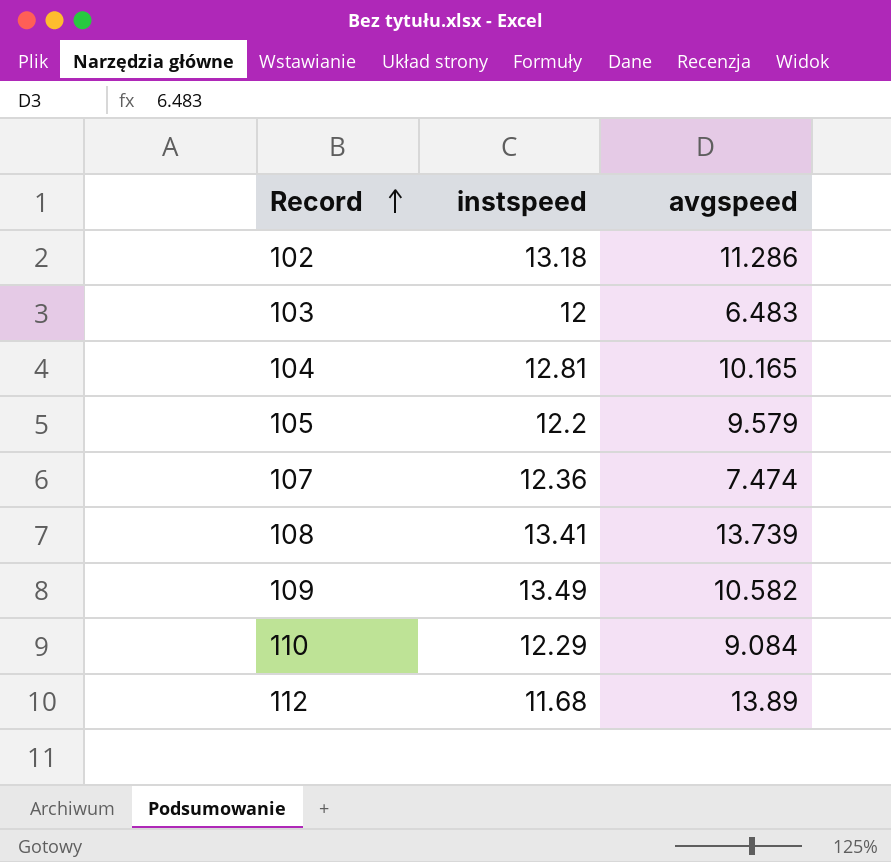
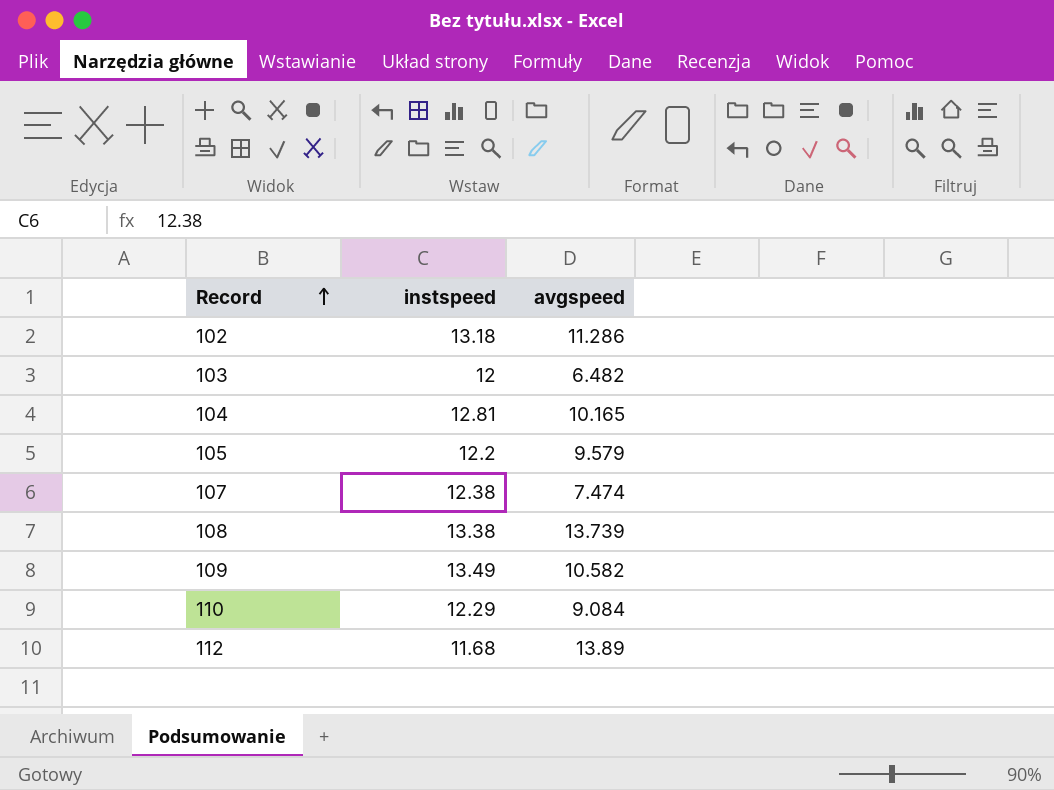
103 | avgspeed: 6.483 -> 6.482
107 | instspeed: 12.36 -> 12.38
108 | instspeed: 13.41 -> 13.38

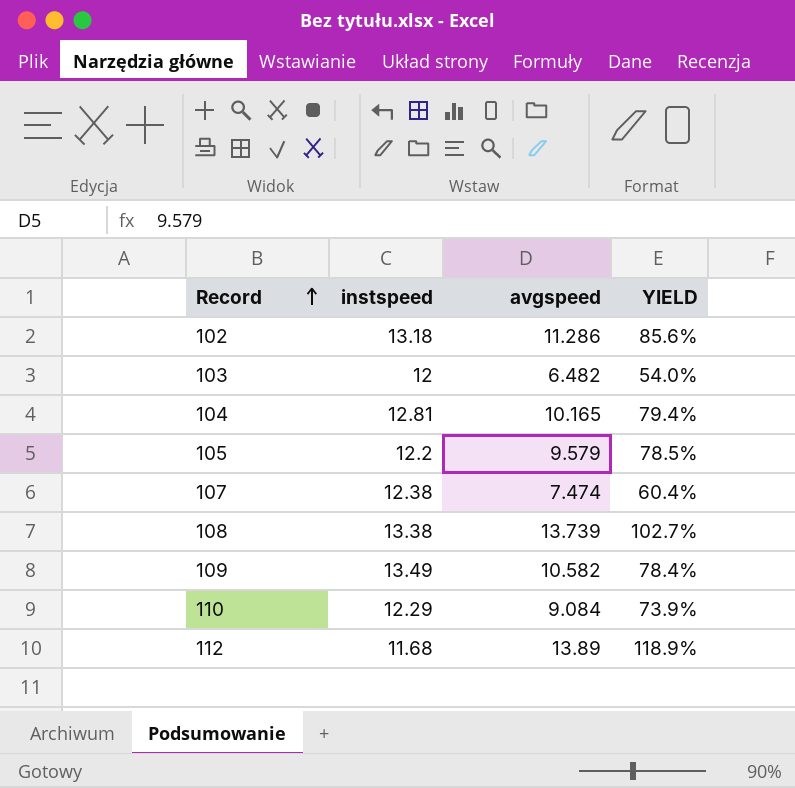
column YIELD | formula: none -> [avgspeed] / [instspeed]

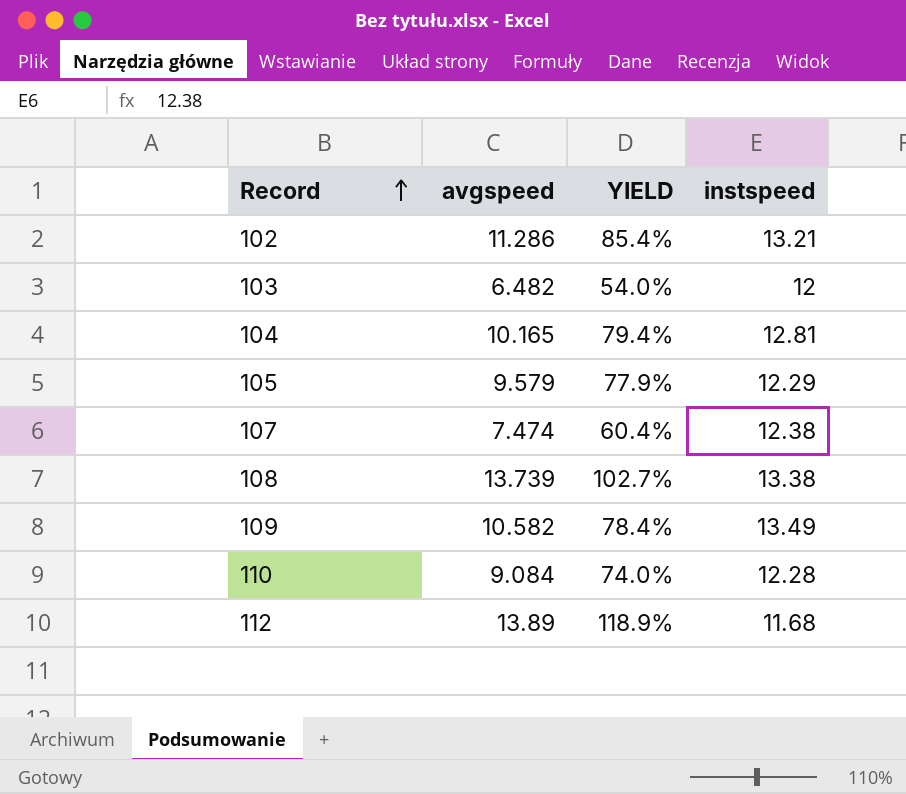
column instspeed | position: 2 -> 4
102 | YIELD: 85.6% -> 85.4%
102 | instspeed: 13.18 -> 13.21
105 | YIELD: 78.5% -> 77.9%
105 | instspeed: 12.2 -> 12.29
110 | YIELD: 73.9% -> 74.0%
110 | instspeed: 12.29 -> 12.28

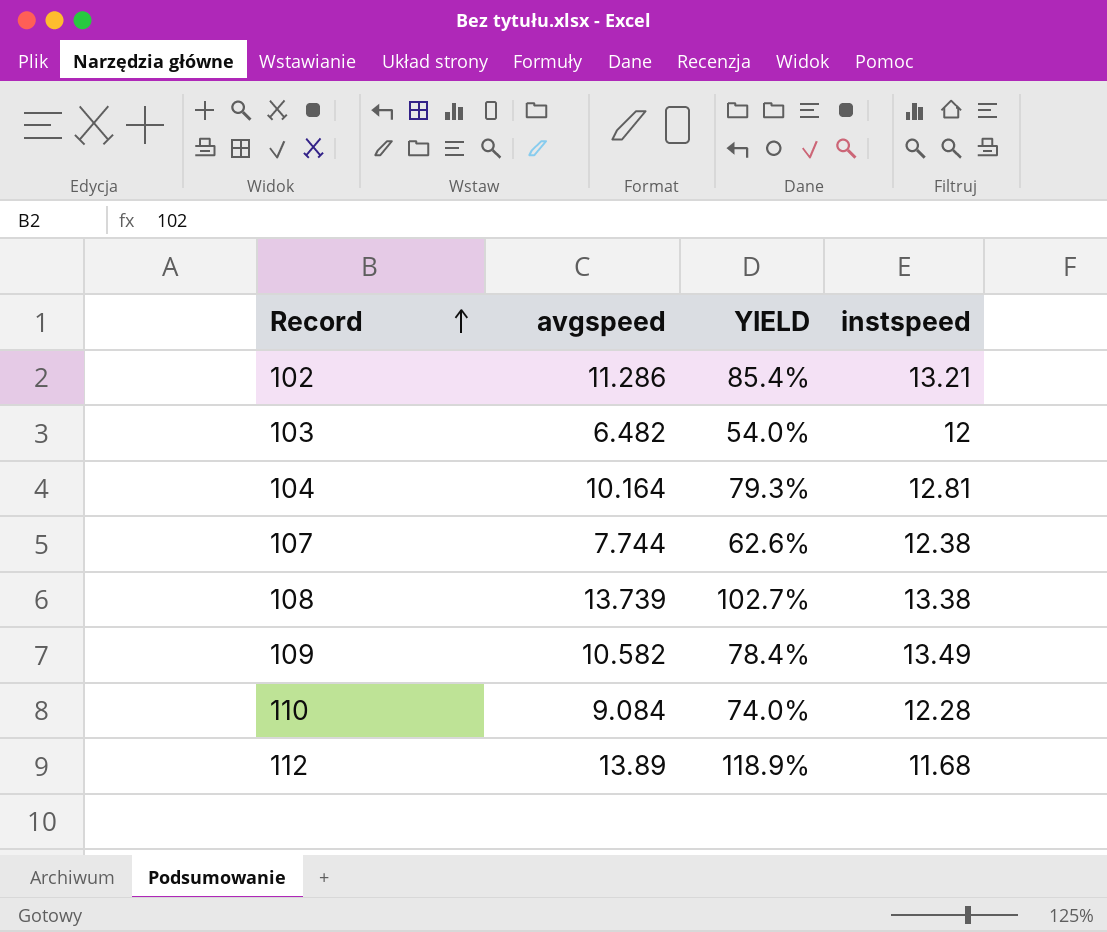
row 105: 9.579 | 77.9% | 12.29 -> none
104 | avgspeed: 10.165 -> 10.164
104 | YIELD: 79.4% -> 79.3%
107 | avgspeed: 7.474 -> 7.744
107 | YIELD: 60.4% -> 62.6%

